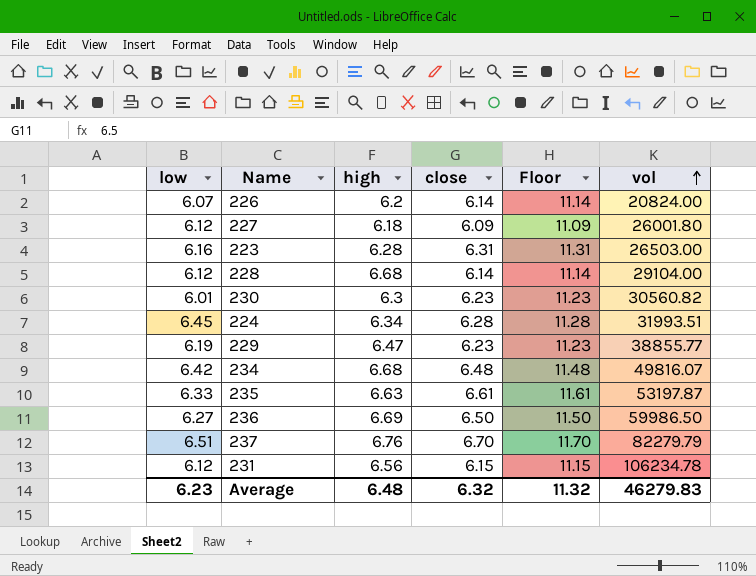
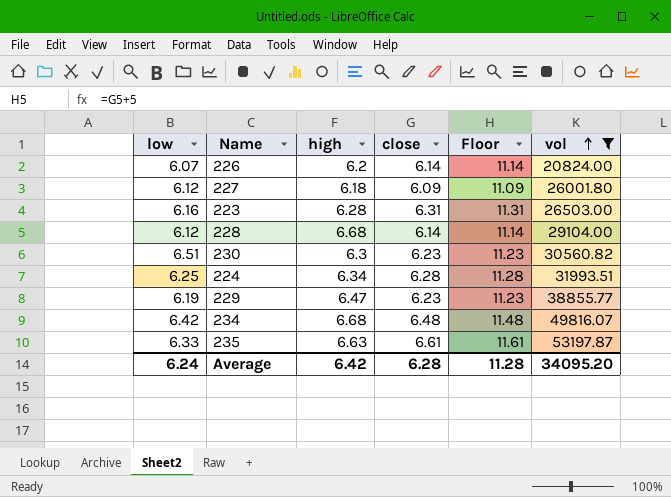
filter: none -> vol <= 53197.87
230 | low: 6.01 -> 6.51
224 | low: 6.45 -> 6.25
Average | low: 6.23 -> 6.24
Average | high: 6.48 -> 6.42
Average | close: 6.32 -> 6.28
Average | Floor: 11.32 -> 11.28
Average | vol: 46279.83 -> 34095.20

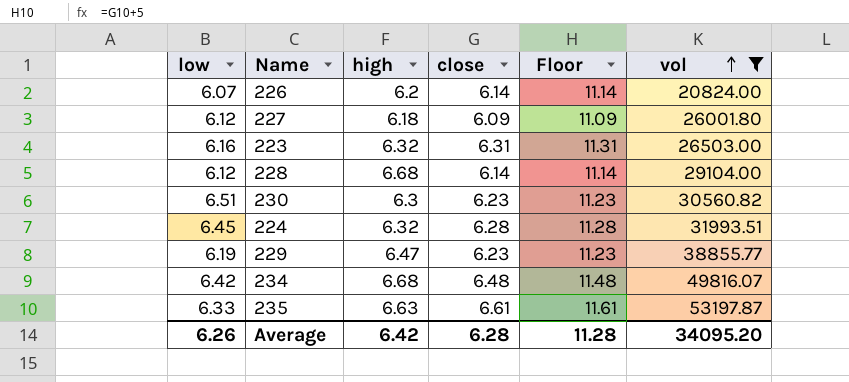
223 | high: 6.28 -> 6.32
224 | low: 6.25 -> 6.45
224 | high: 6.34 -> 6.32
Average | low: 6.24 -> 6.26

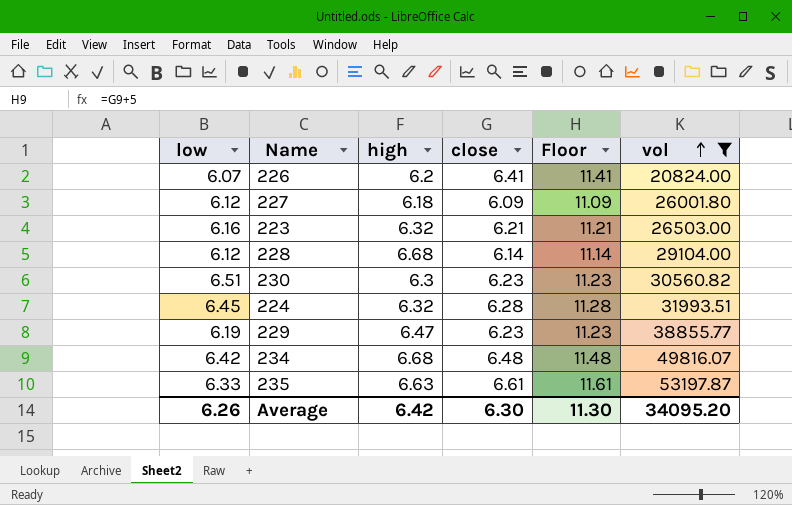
226 | close: 6.14 -> 6.41
226 | Floor: 11.14 -> 11.41
223 | close: 6.31 -> 6.21
223 | Floor: 11.31 -> 11.21
Average | close: 6.28 -> 6.30
Average | Floor: 11.28 -> 11.30

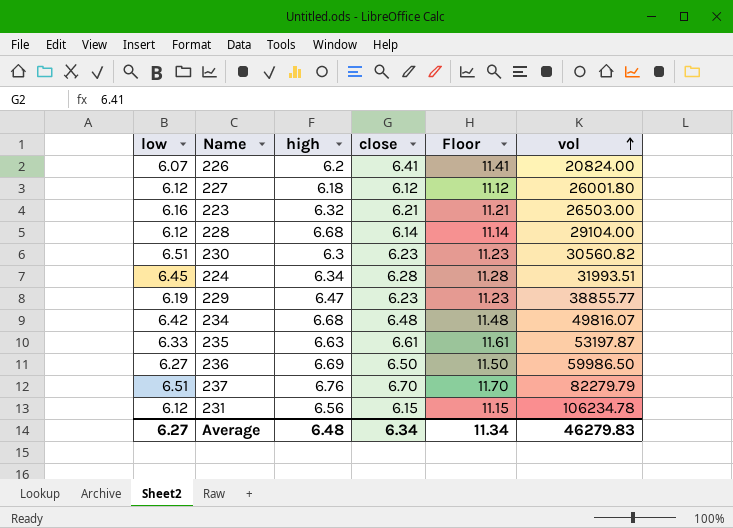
filter: vol <= 53197.87 -> none
227 | close: 6.09 -> 6.12
227 | Floor: 11.09 -> 11.12
224 | high: 6.32 -> 6.34
Average | low: 6.26 -> 6.27
Average | high: 6.42 -> 6.48
Average | close: 6.30 -> 6.34
Average | Floor: 11.30 -> 11.34
Average | vol: 34095.20 -> 46279.83

